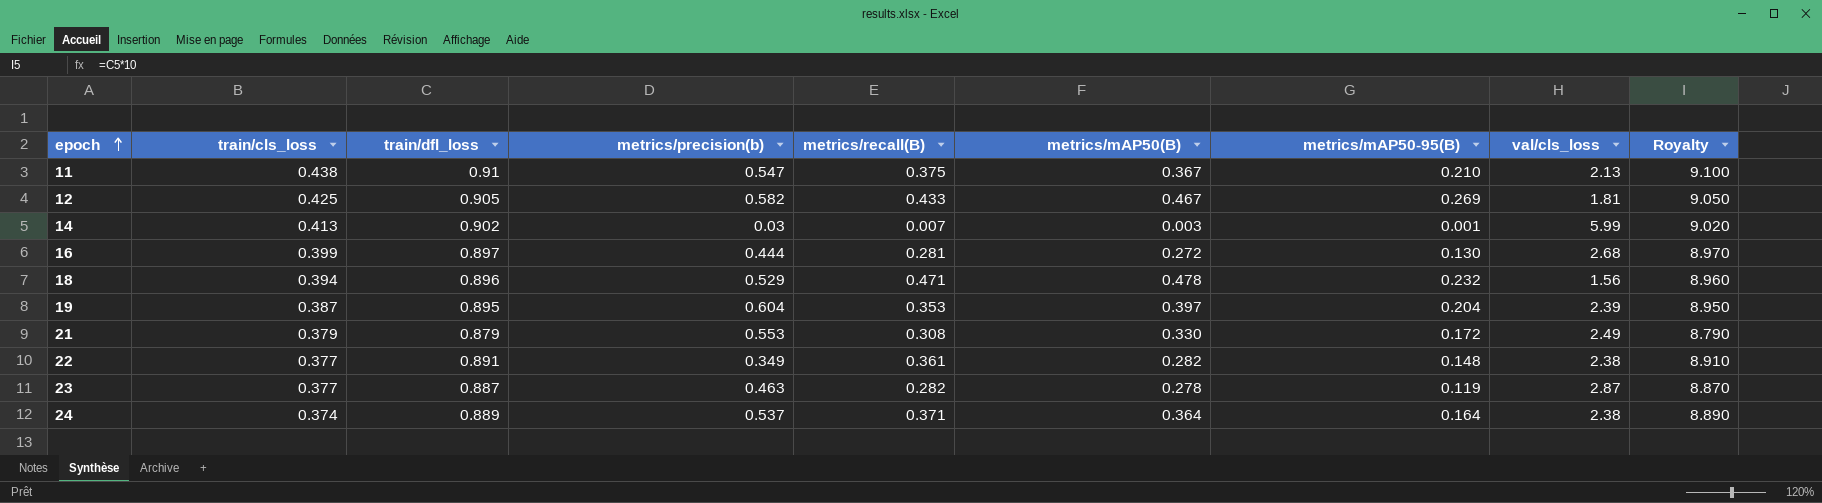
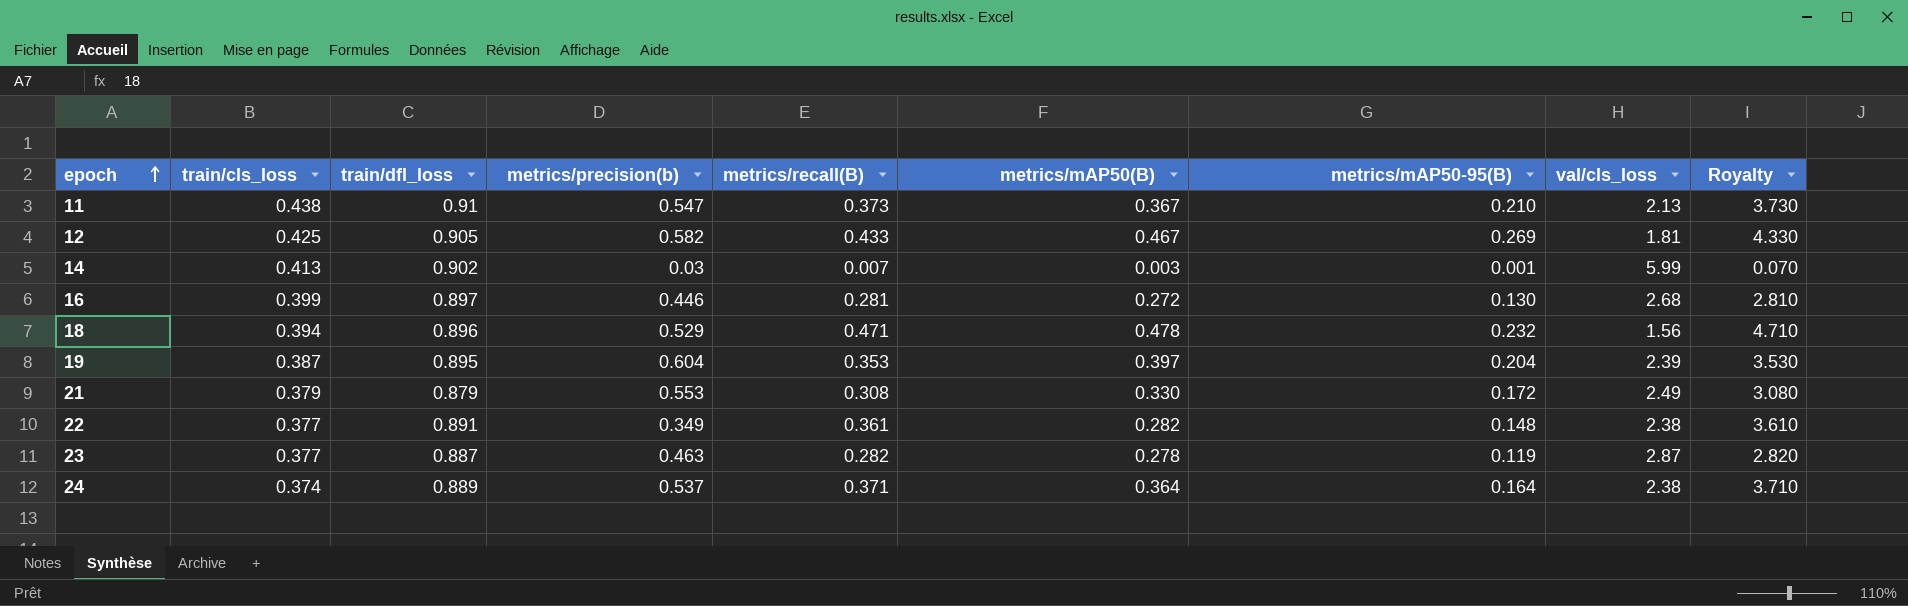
column Royalty | formula: [train/dfl_loss] * 10 -> [metrics/recall(B)] * 10
11 | metrics/recall(B): 0.375 -> 0.373
16 | metrics/precision(b): 0.444 -> 0.446

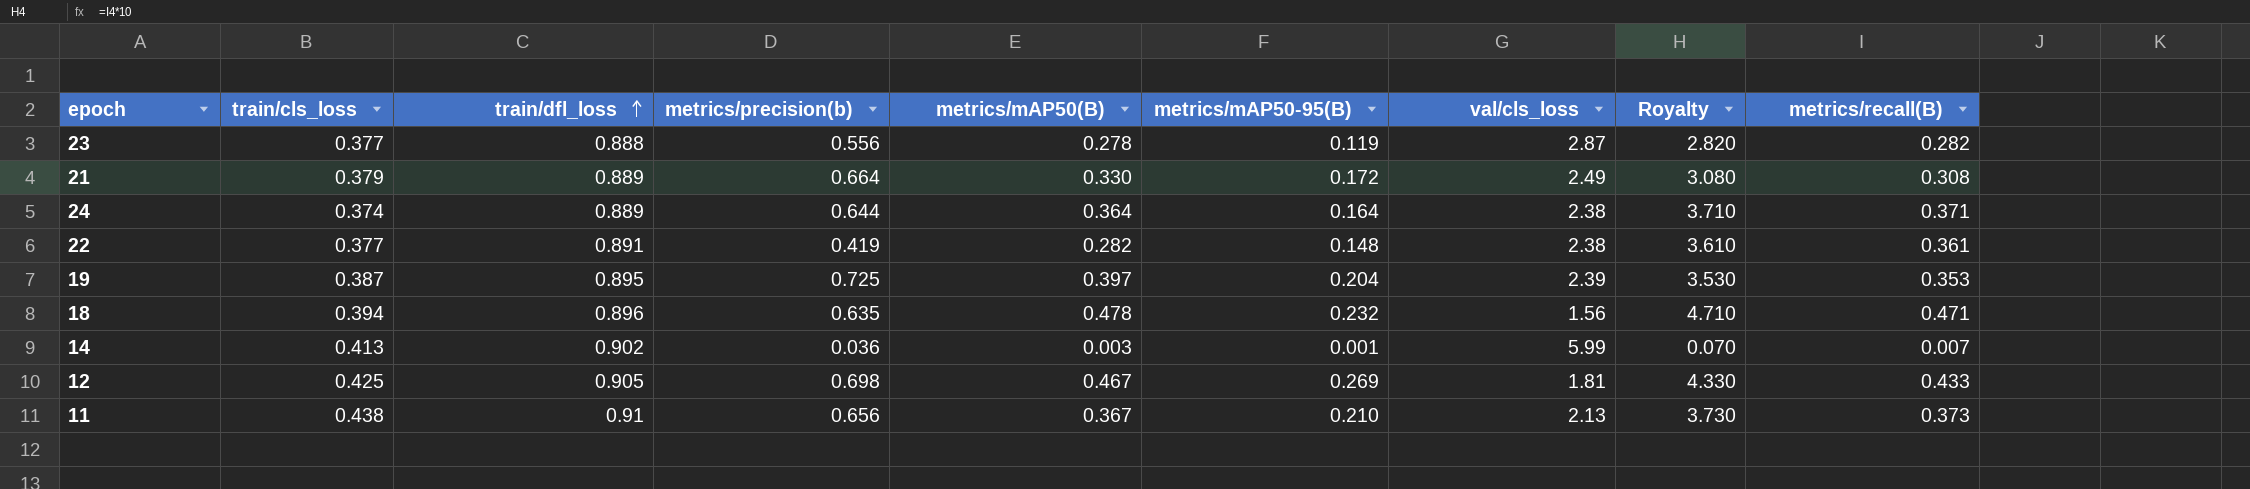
row order: epoch ascending -> train/dfl_loss ascending
column metrics/recall(B) | position: 5 -> 9
row 16: 0.399 | 0.897 | 0.446 | 0.281 | 0.272 | 0.130 | 2.68 | 2.810 -> none
23 | train/dfl_loss: 0.887 -> 0.888
23 | metrics/precision(b): 0.463 -> 0.556
21 | train/dfl_loss: 0.879 -> 0.889
21 | metrics/precision(b): 0.553 -> 0.664
24 | metrics/precision(b): 0.537 -> 0.644
22 | metrics/precision(b): 0.349 -> 0.419
19 | metrics/precision(b): 0.604 -> 0.725
18 | metrics/precision(b): 0.529 -> 0.635
14 | metrics/precision(b): 0.03 -> 0.036
12 | metrics/precision(b): 0.582 -> 0.698
11 | metrics/precision(b): 0.547 -> 0.656

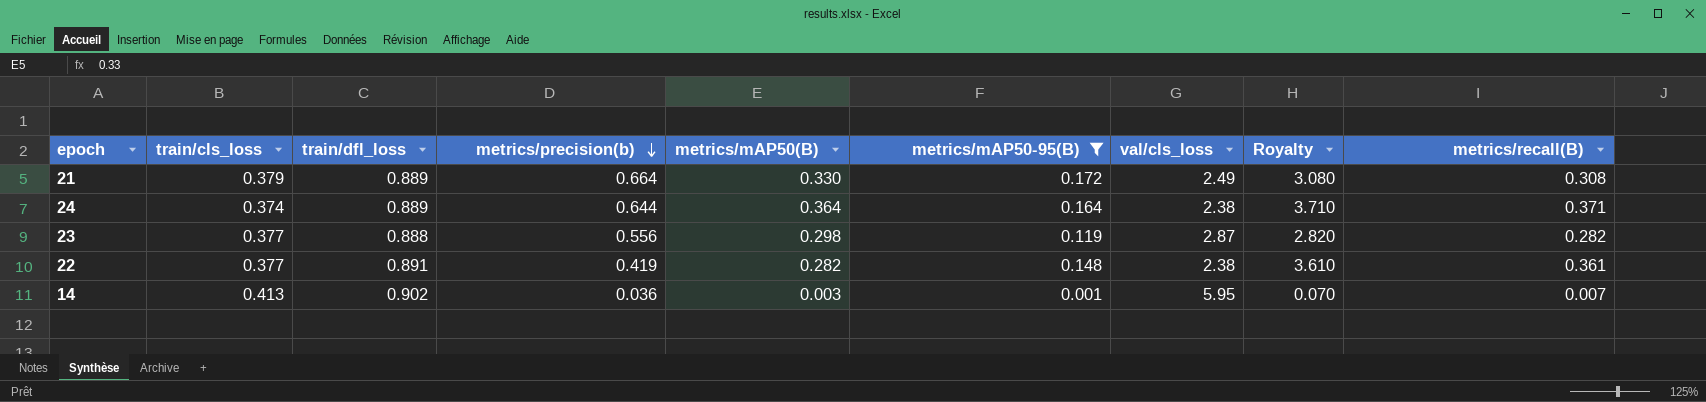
filter: none -> metrics/mAP50-95(B) <= 0.172
row order: train/dfl_loss ascending -> metrics/precision(b) descending
23 | metrics/mAP50(B): 0.278 -> 0.298
14 | val/cls_loss: 5.99 -> 5.95

